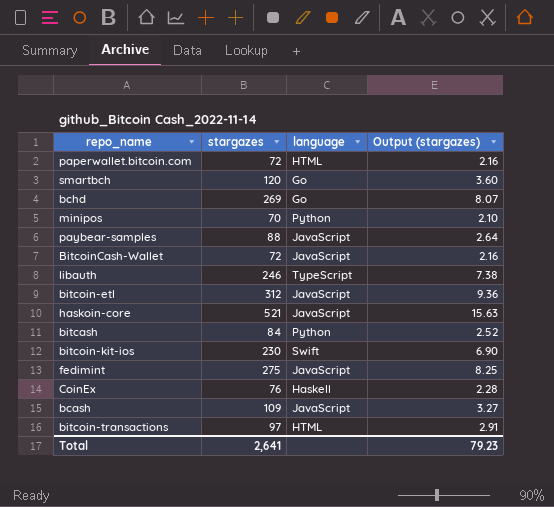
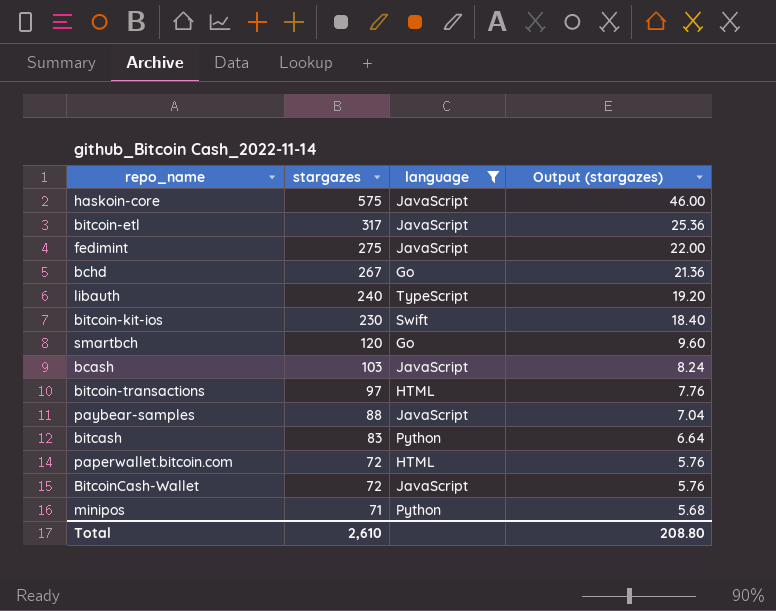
filter: none -> language != Haskell
row order: none -> stargazes descending
column Output (stargazes) | formula: [stargazes] * 0.03 -> [stargazes] * 0.08
haskoin-core | stargazes: 521 -> 575
bitcoin-etl | stargazes: 312 -> 317
bchd | stargazes: 269 -> 267
libauth | stargazes: 246 -> 240
bcash | stargazes: 109 -> 103
bitcash | stargazes: 84 -> 83
minipos | stargazes: 70 -> 71
Total | stargazes: 2,641 -> 2,610
Total | Output (stargazes): 79.23 -> 208.80

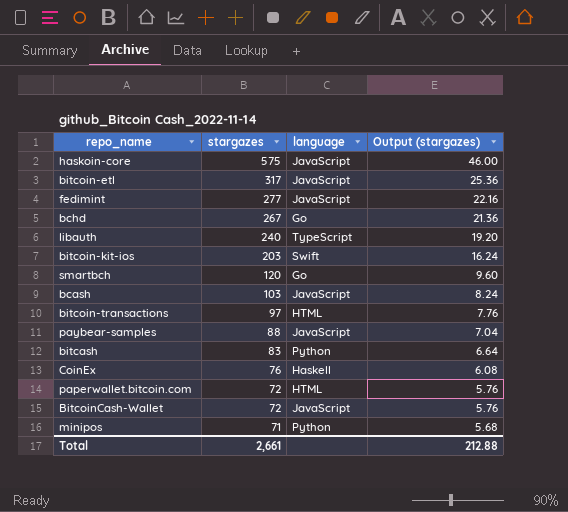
filter: language != Haskell -> none
fedimint | stargazes: 275 -> 277
fedimint | Output (stargazes): 22.00 -> 22.16
bitcoin-kit-ios | stargazes: 230 -> 203
bitcoin-kit-ios | Output (stargazes): 18.40 -> 16.24
Total | stargazes: 2,610 -> 2,661
Total | Output (stargazes): 208.80 -> 212.88

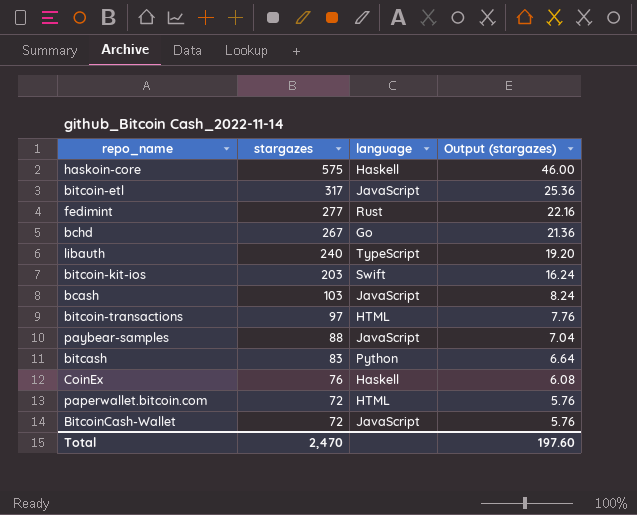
row smartbch: 120 | Go | 9.60 -> none
row minipos: 71 | Python | 5.68 -> none
haskoin-core | language: JavaScript -> Haskell
fedimint | language: JavaScript -> Rust
Total | stargazes: 2,661 -> 2,470
Total | Output (stargazes): 212.88 -> 197.60

